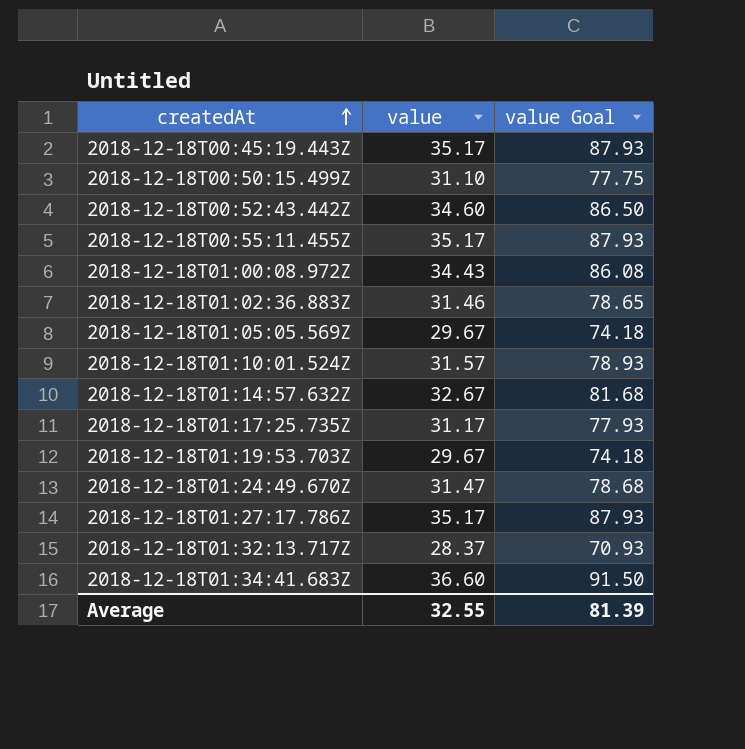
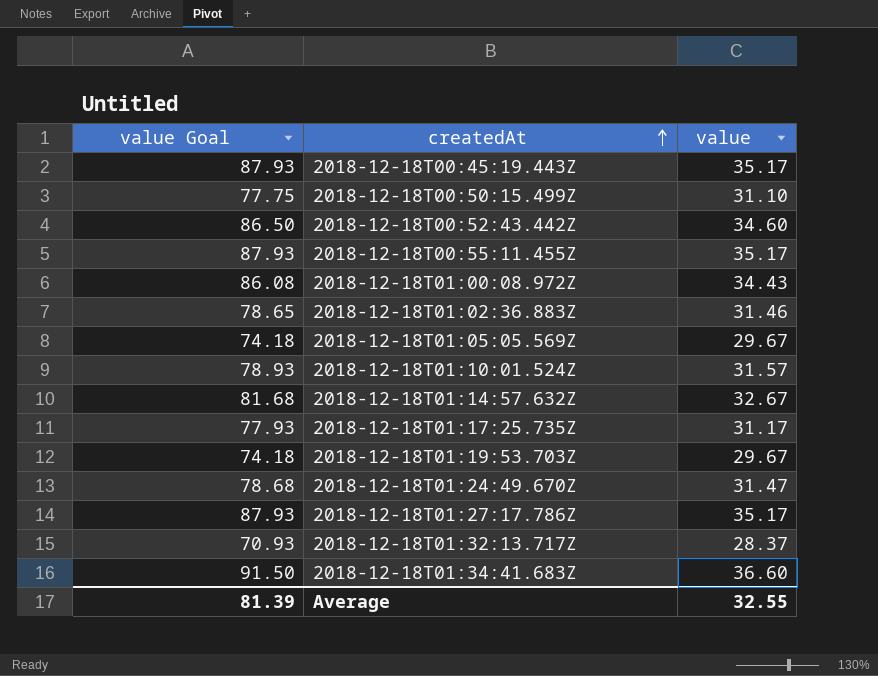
column value Goal | position: 3 -> 1

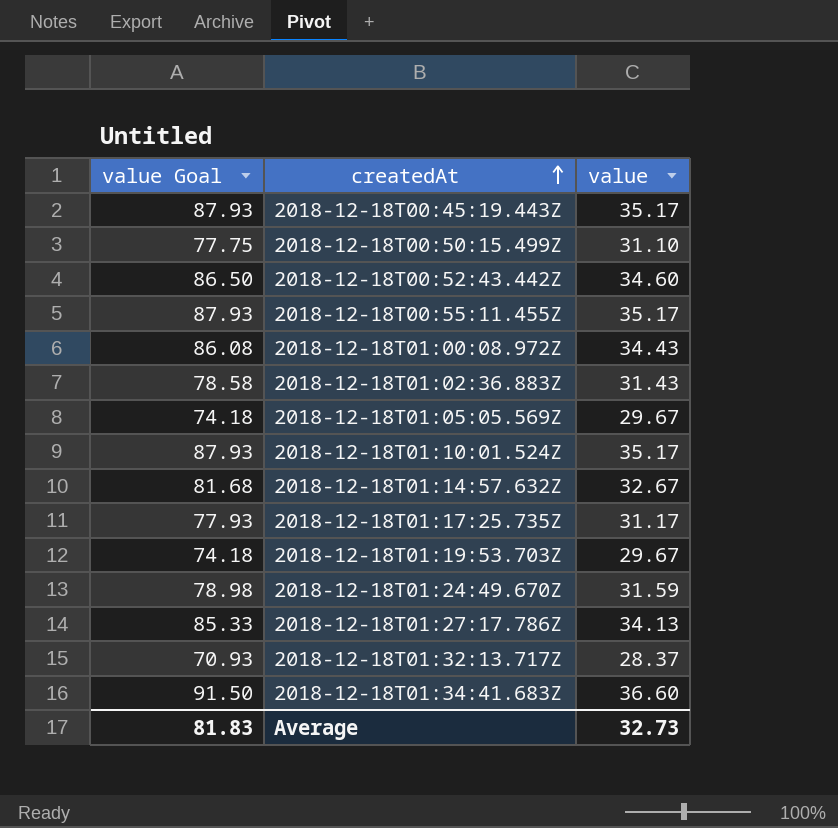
2018-12-18T01:02:36.883Z | value Goal: 78.65 -> 78.58
2018-12-18T01:02:36.883Z | value: 31.46 -> 31.43
2018-12-18T01:10:01.524Z | value Goal: 78.93 -> 87.93
2018-12-18T01:10:01.524Z | value: 31.57 -> 35.17
2018-12-18T01:24:49.670Z | value Goal: 78.68 -> 78.98
2018-12-18T01:24:49.670Z | value: 31.47 -> 31.59
2018-12-18T01:27:17.786Z | value Goal: 87.93 -> 85.33
2018-12-18T01:27:17.786Z | value: 35.17 -> 34.13
Average | value Goal: 81.39 -> 81.83
Average | value: 32.55 -> 32.73

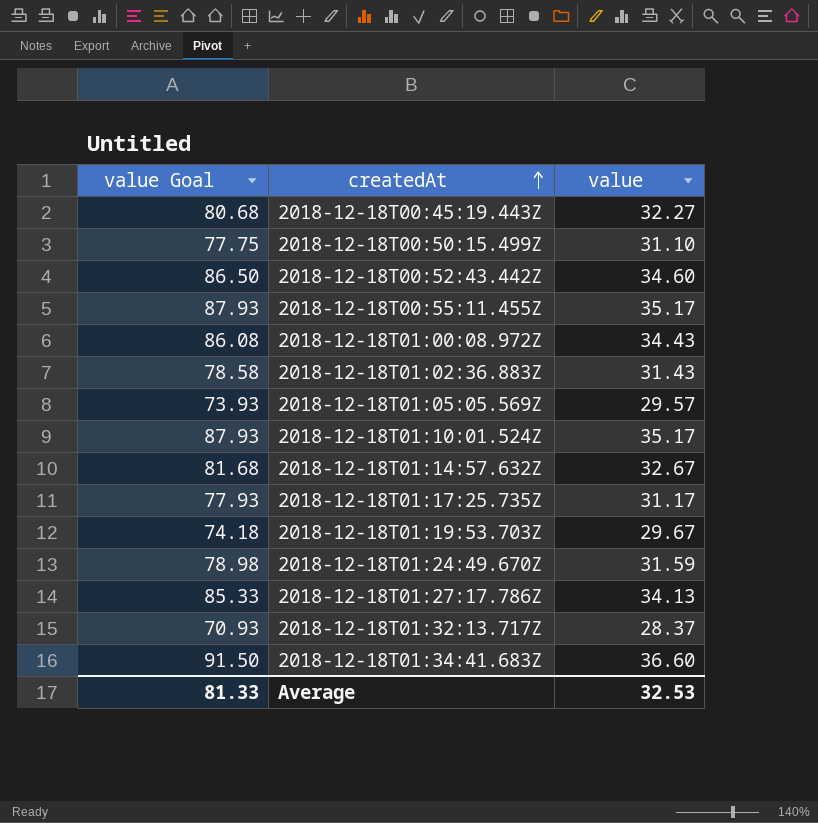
2018-12-18T00:45:19.443Z | value Goal: 87.93 -> 80.68
2018-12-18T00:45:19.443Z | value: 35.17 -> 32.27
2018-12-18T01:05:05.569Z | value Goal: 74.18 -> 73.93
2018-12-18T01:05:05.569Z | value: 29.67 -> 29.57
Average | value Goal: 81.83 -> 81.33
Average | value: 32.73 -> 32.53

